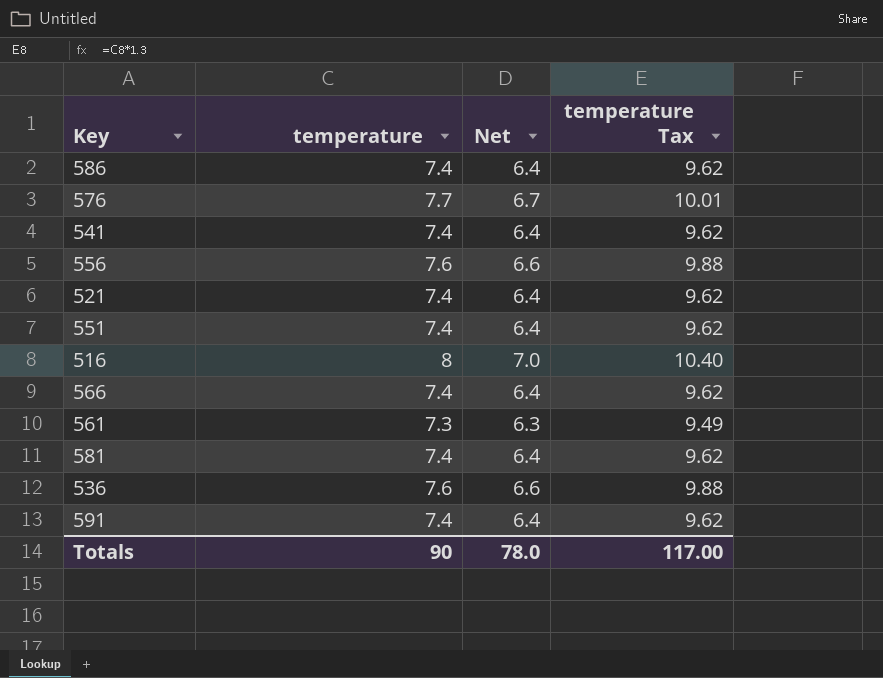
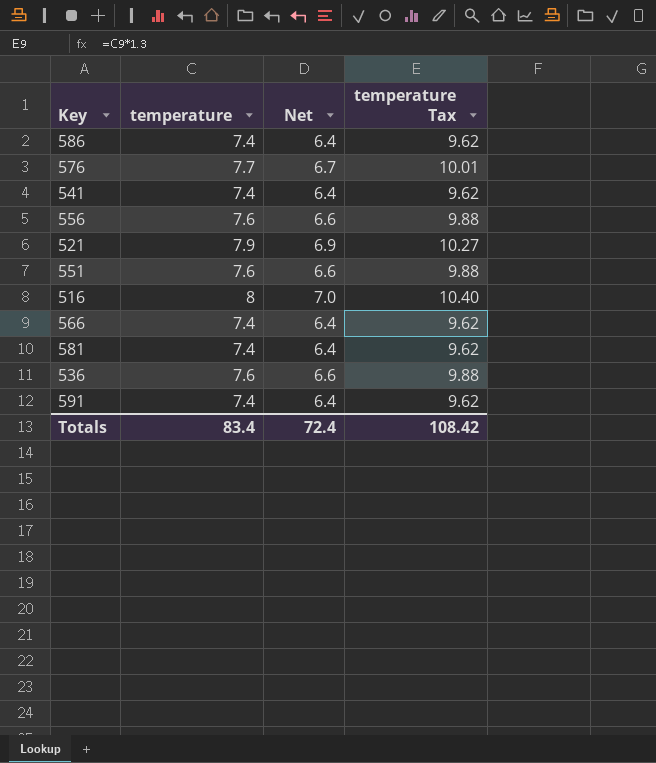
row 561: 7.3 | 6.3 | 9.49 -> none
521 | temperature: 7.4 -> 7.9
521 | Net: 6.4 -> 6.9
521 | temperature Tax: 9.62 -> 10.27
551 | temperature: 7.4 -> 7.6
551 | Net: 6.4 -> 6.6
551 | temperature Tax: 9.62 -> 9.88
Totals | temperature: 90 -> 83.4
Totals | Net: 78.0 -> 72.4
Totals | temperature Tax: 117.00 -> 108.42

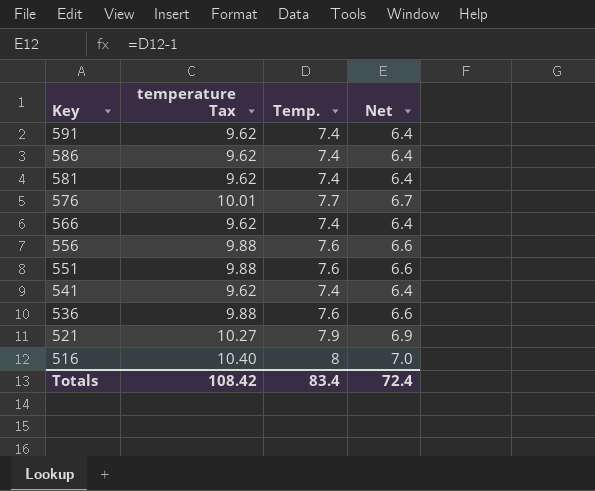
row order: none -> Key descending
column temperature Tax | position: 4 -> 2
column name: temperature -> Temp.

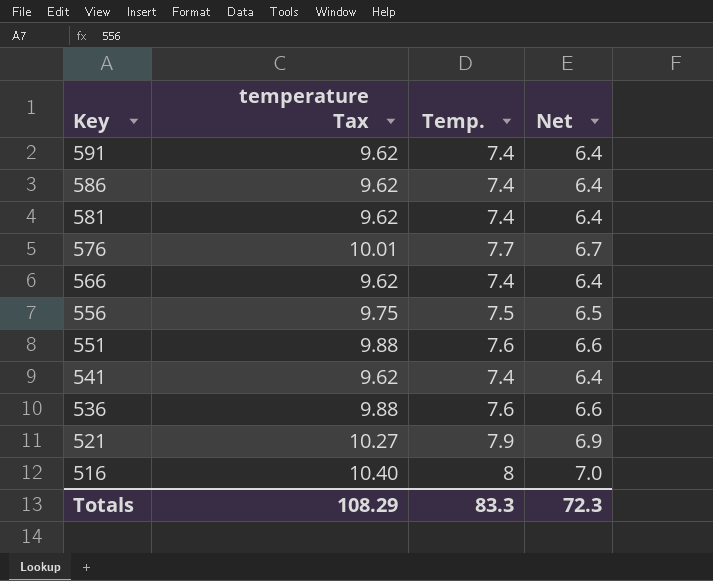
556 | temperature Tax: 9.88 -> 9.75
556 | Temp.: 7.6 -> 7.5
556 | Net: 6.6 -> 6.5
Totals | temperature Tax: 108.42 -> 108.29
Totals | Temp.: 83.4 -> 83.3
Totals | Net: 72.4 -> 72.3

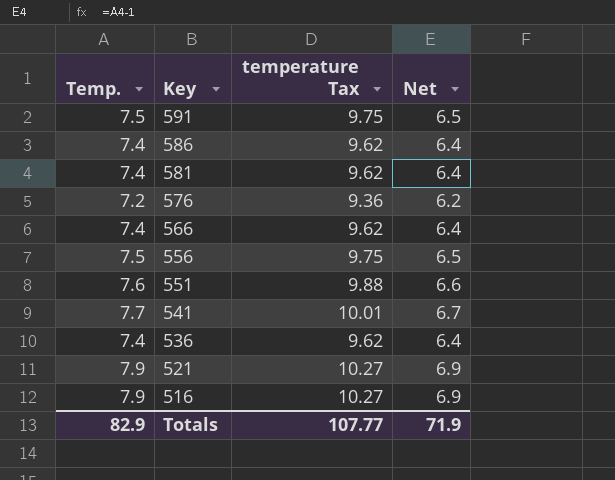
column Temp. | position: 3 -> 1
591 | Temp.: 7.4 -> 7.5
591 | temperature Tax: 9.62 -> 9.75
591 | Net: 6.4 -> 6.5
576 | Temp.: 7.7 -> 7.2
576 | temperature Tax: 10.01 -> 9.36
576 | Net: 6.7 -> 6.2
541 | Temp.: 7.4 -> 7.7
541 | temperature Tax: 9.62 -> 10.01
541 | Net: 6.4 -> 6.7
536 | Temp.: 7.6 -> 7.4
536 | temperature Tax: 9.88 -> 9.62
536 | Net: 6.6 -> 6.4
516 | Temp.: 8 -> 7.9
516 | temperature Tax: 10.40 -> 10.27
516 | Net: 7.0 -> 6.9
Totals | Temp.: 83.3 -> 82.9
Totals | temperature Tax: 108.29 -> 107.77
Totals | Net: 72.3 -> 71.9

